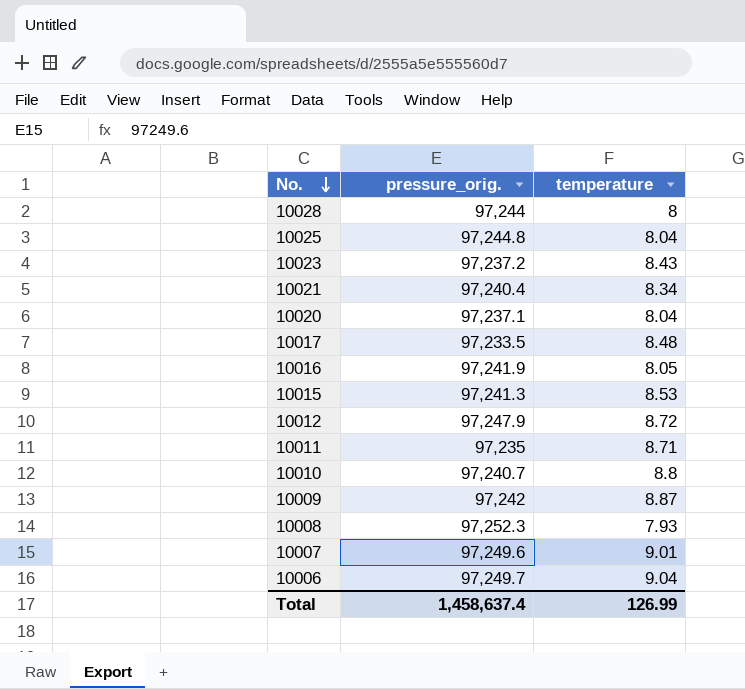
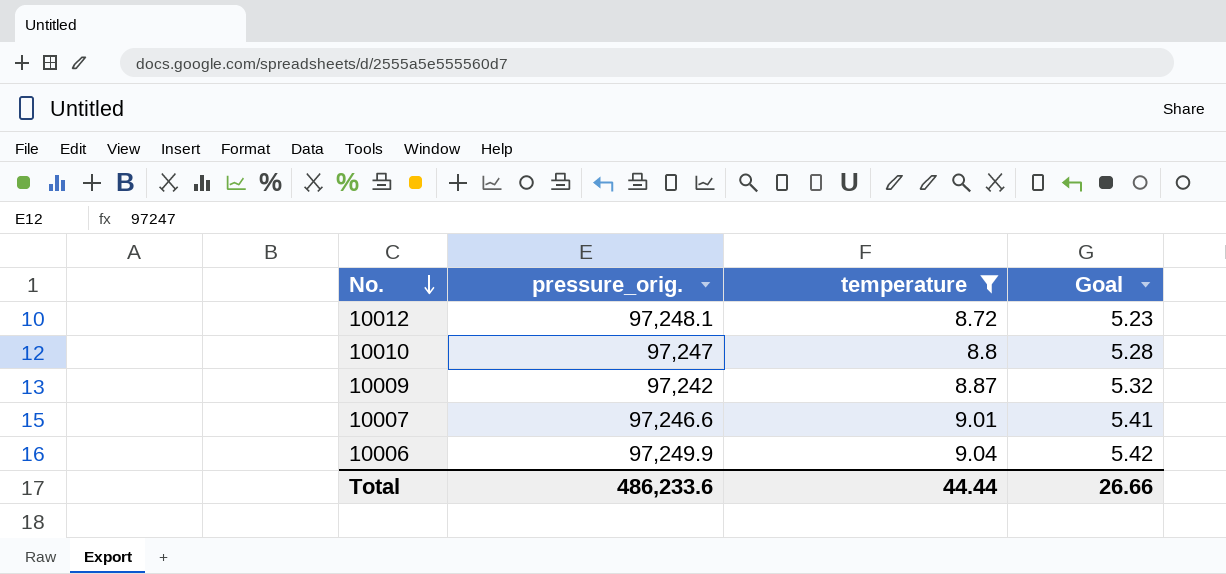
filter: none -> temperature >= 8.72
column Goal | formula: none -> [temperature] * 0.6
10012 | pressure_orig.: 97,247.9 -> 97,248.1
10010 | pressure_orig.: 97,240.7 -> 97,247
10007 | pressure_orig.: 97,249.6 -> 97,246.6
10006 | pressure_orig.: 97,249.7 -> 97,249.9
Total | pressure_orig.: 1,458,637.4 -> 486,233.6
Total | temperature: 126.99 -> 44.44

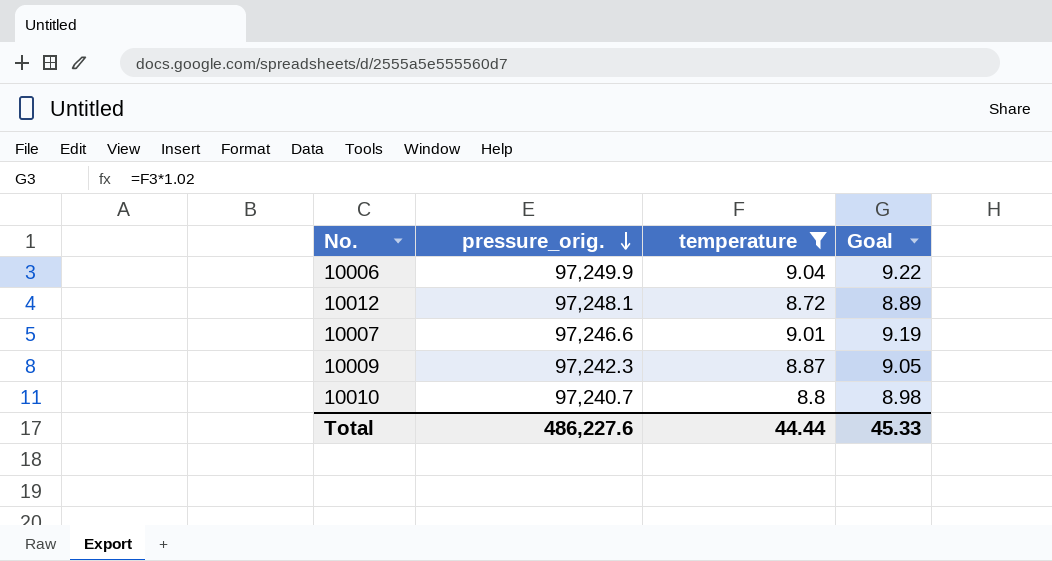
row order: No. descending -> pressure_orig. descending
column Goal | formula: [temperature] * 0.6 -> [temperature] * 1.02
10009 | pressure_orig.: 97,242 -> 97,242.3
10010 | pressure_orig.: 97,247 -> 97,240.7
Total | pressure_orig.: 486,233.6 -> 486,227.6
Total | Goal: 26.66 -> 45.33

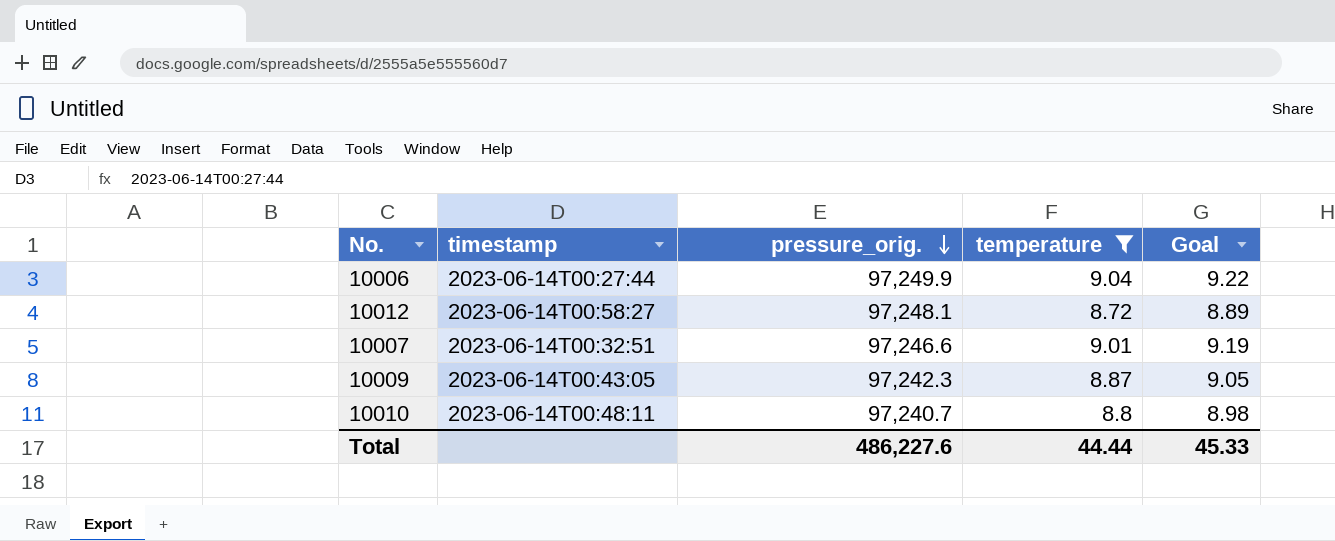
column timestamp | position: none -> 2

